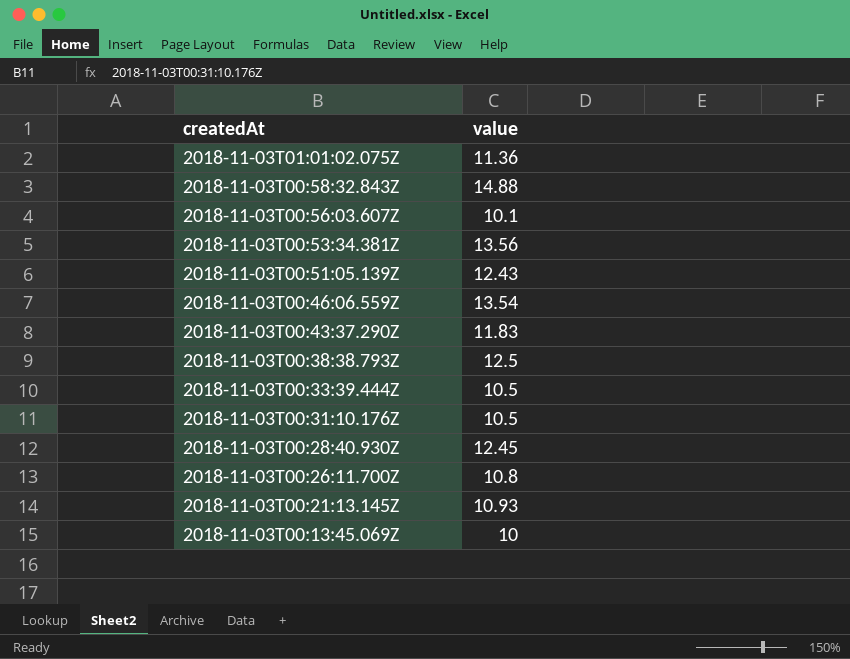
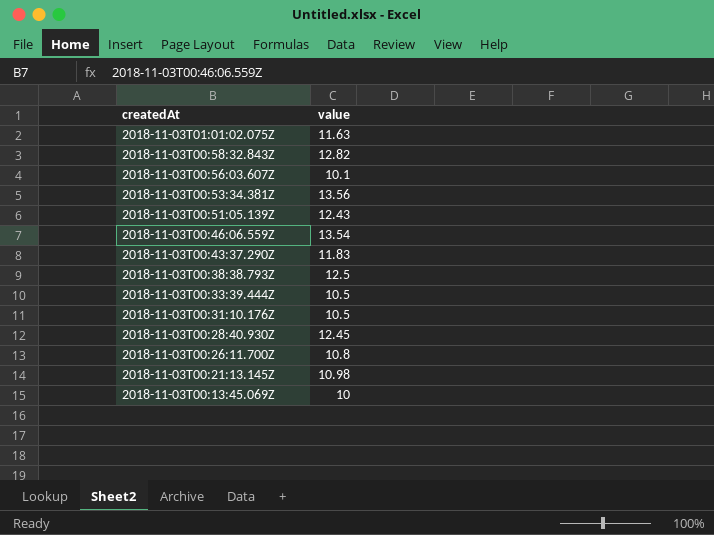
2018-11-03T01:01:02.075Z | value: 11.36 -> 11.63
2018-11-03T00:58:32.843Z | value: 14.88 -> 12.82
2018-11-03T00:21:13.145Z | value: 10.93 -> 10.98

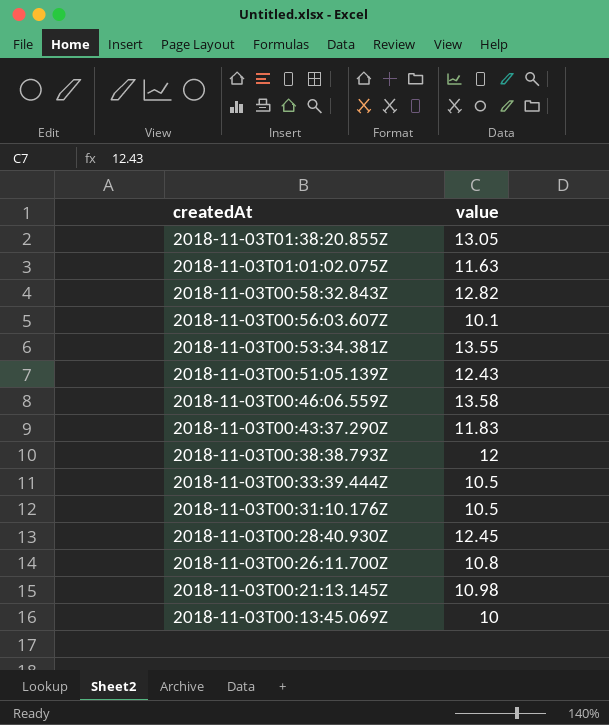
row 2018-11-03T01:38:20.855Z: none -> 13.05
2018-11-03T00:53:34.381Z | value: 13.56 -> 13.55
2018-11-03T00:46:06.559Z | value: 13.54 -> 13.58
2018-11-03T00:38:38.793Z | value: 12.5 -> 12

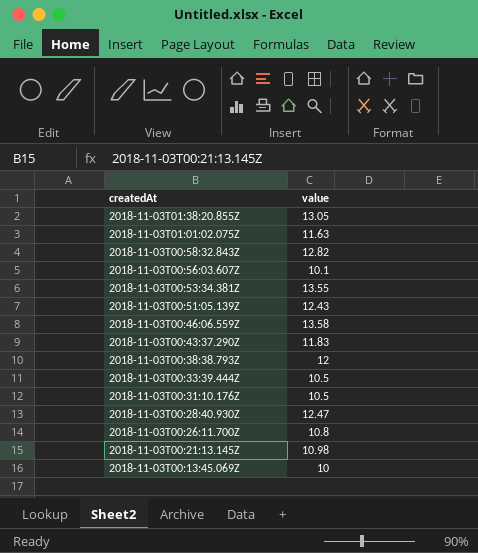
2018-11-03T00:28:40.930Z | value: 12.45 -> 12.47

